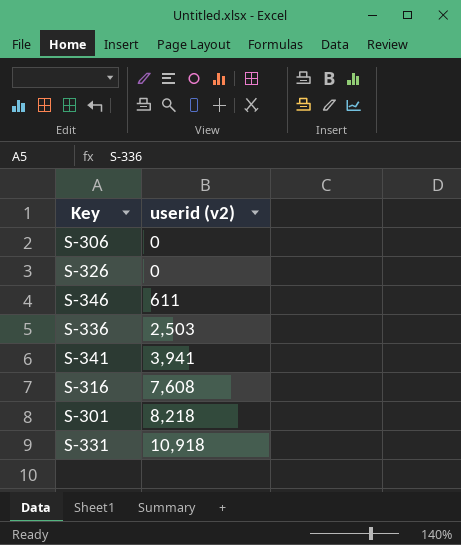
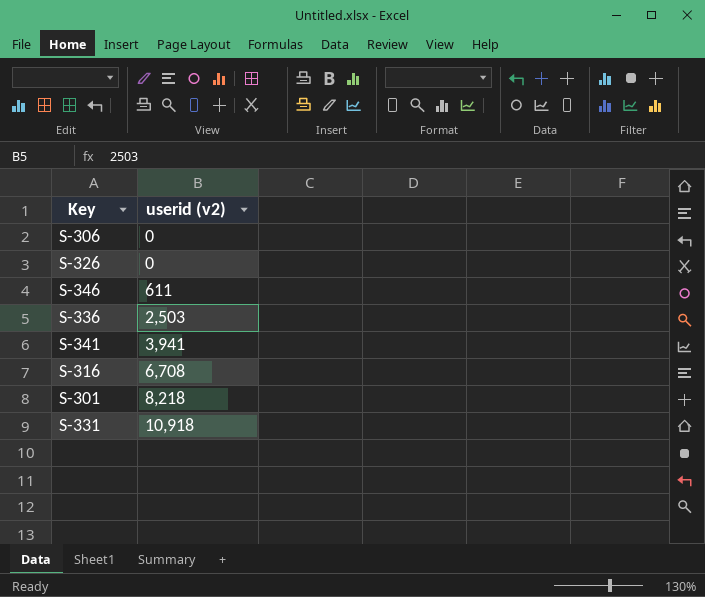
S-316 | userid (v2): 7,608 -> 6,708

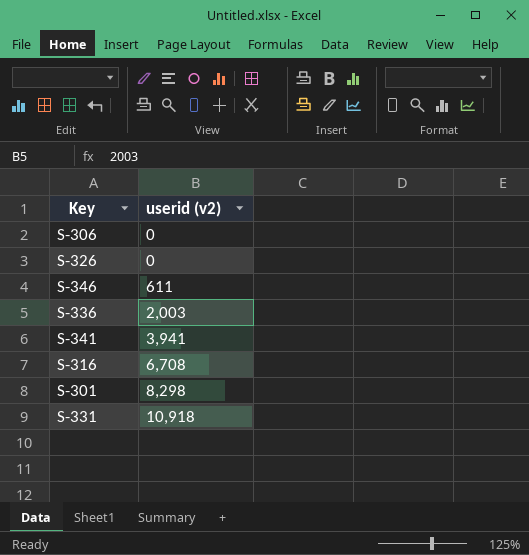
S-336 | userid (v2): 2,503 -> 2,003
S-301 | userid (v2): 8,218 -> 8,298

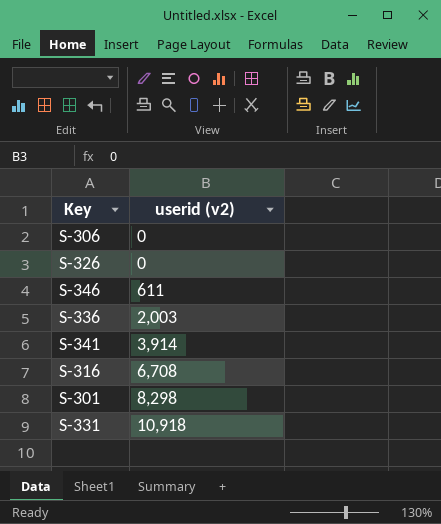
S-341 | userid (v2): 3,941 -> 3,914

